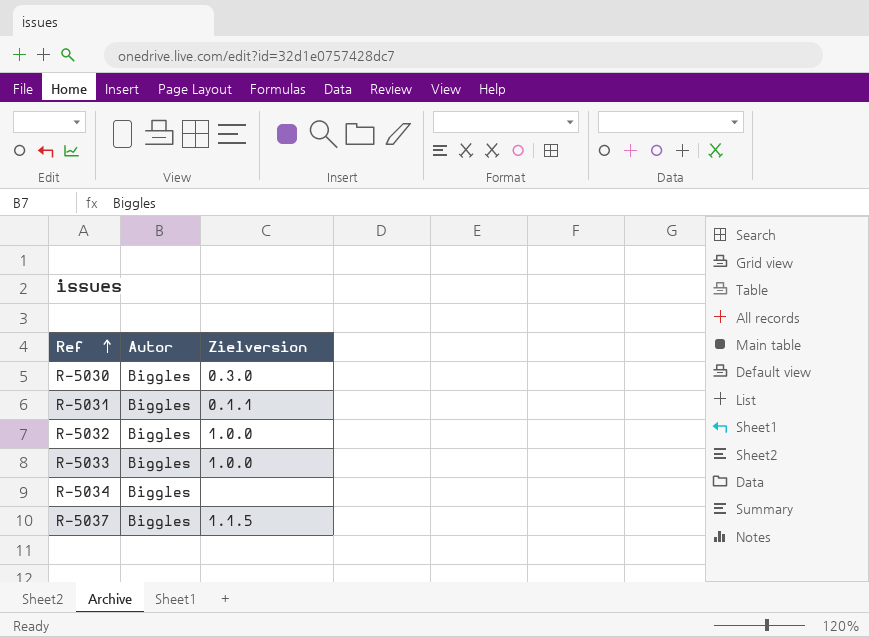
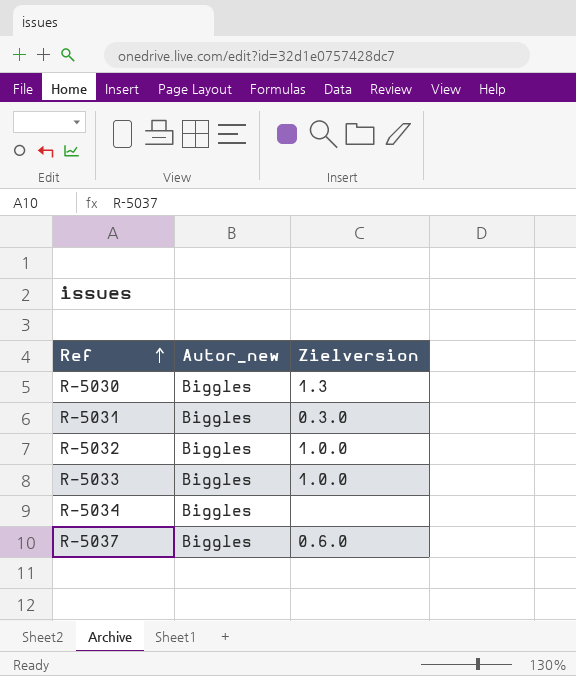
column name: Autor -> Autor_new
R-5030 | Zielversion: 0.3.0 -> 1.3
R-5031 | Zielversion: 0.1.1 -> 0.3.0
R-5037 | Zielversion: 1.1.5 -> 0.6.0

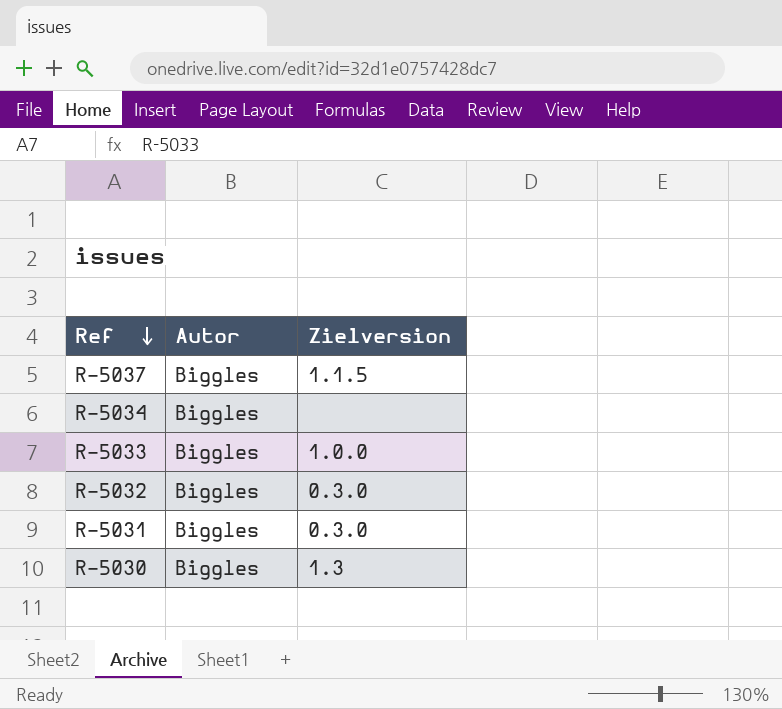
row order: Ref ascending -> Ref descending
column name: Autor_new -> Autor
R-5037 | Zielversion: 0.6.0 -> 1.1.5
R-5032 | Zielversion: 1.0.0 -> 0.3.0

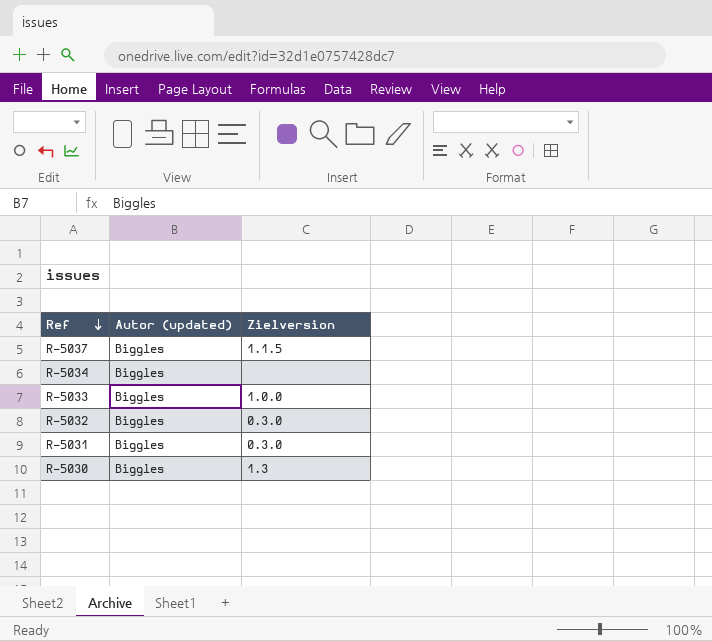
column name: Autor -> Autor (updated)

